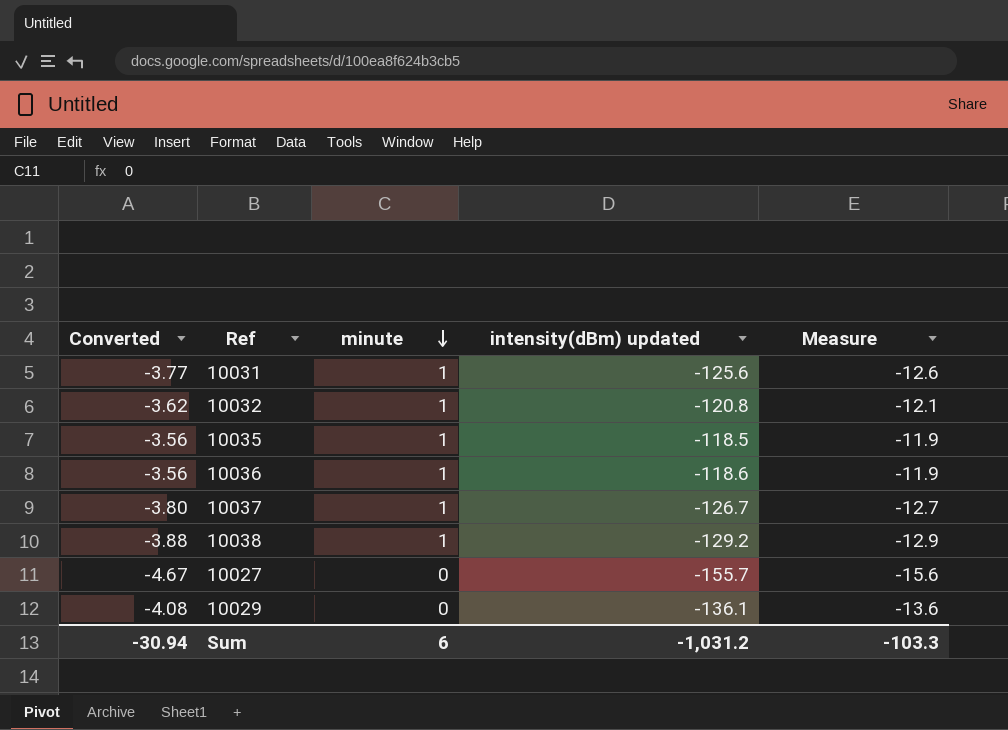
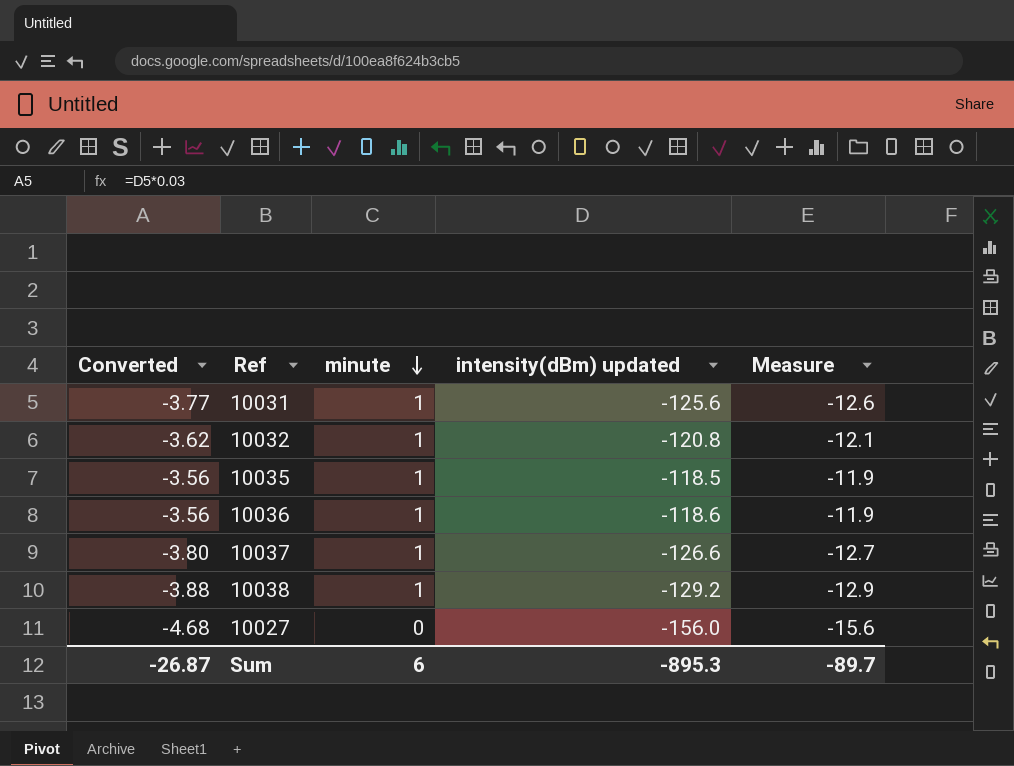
row 10029: -4.08 | 0 | -136.1 | -13.6 -> none
10037 | intensity(dBm) updated: -126.7 -> -126.6
10027 | Converted: -4.67 -> -4.68
10027 | intensity(dBm) updated: -155.7 -> -156.0
Sum | Converted: -30.94 -> -26.87
Sum | intensity(dBm) updated: -1,031.2 -> -895.3
Sum | Measure: -103.3 -> -89.7

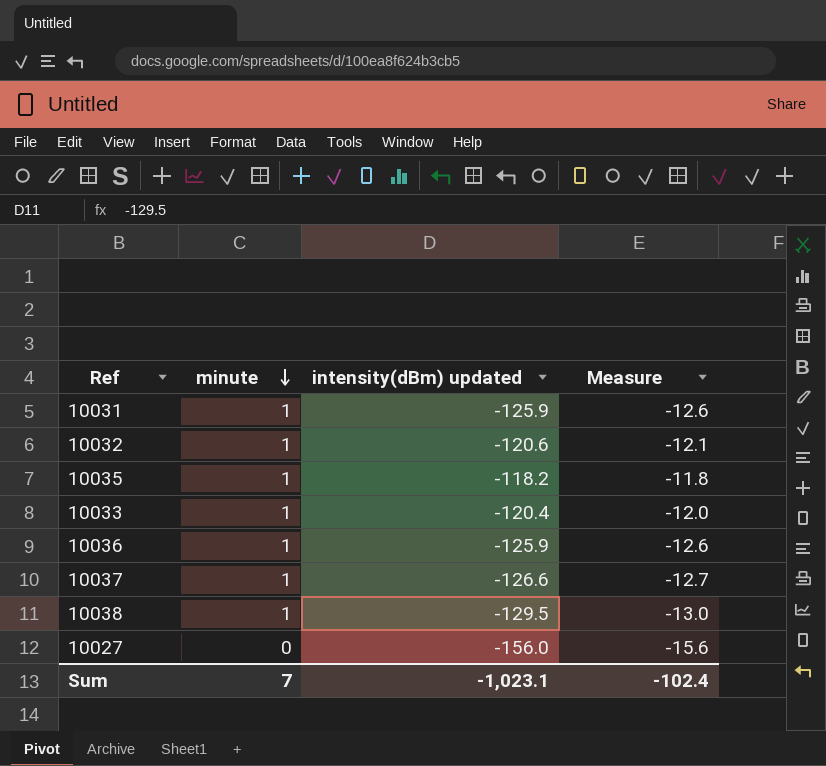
column Converted | formula: [intensity(dBm) updated] * 0.03 -> none
10031 | intensity(dBm) updated: -125.6 -> -125.9
10032 | intensity(dBm) updated: -120.8 -> -120.6
10035 | intensity(dBm) updated: -118.5 -> -118.2
10035 | Measure: -11.9 -> -11.8
row 10033: none -> 1 | -120.4 | -12.0
10036 | intensity(dBm) updated: -118.6 -> -125.9
10036 | Measure: -11.9 -> -12.6
10038 | intensity(dBm) updated: -129.2 -> -129.5
10038 | Measure: -12.9 -> -13.0
Sum | minute: 6 -> 7
Sum | intensity(dBm) updated: -895.3 -> -1,023.1
Sum | Measure: -89.7 -> -102.4

